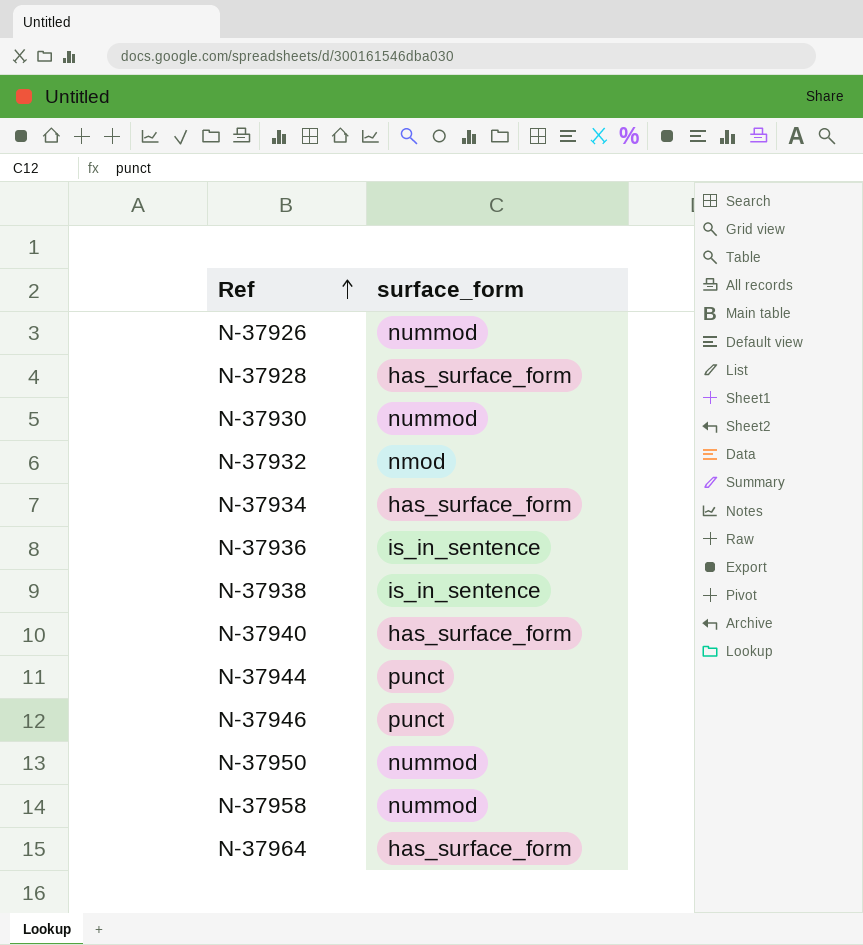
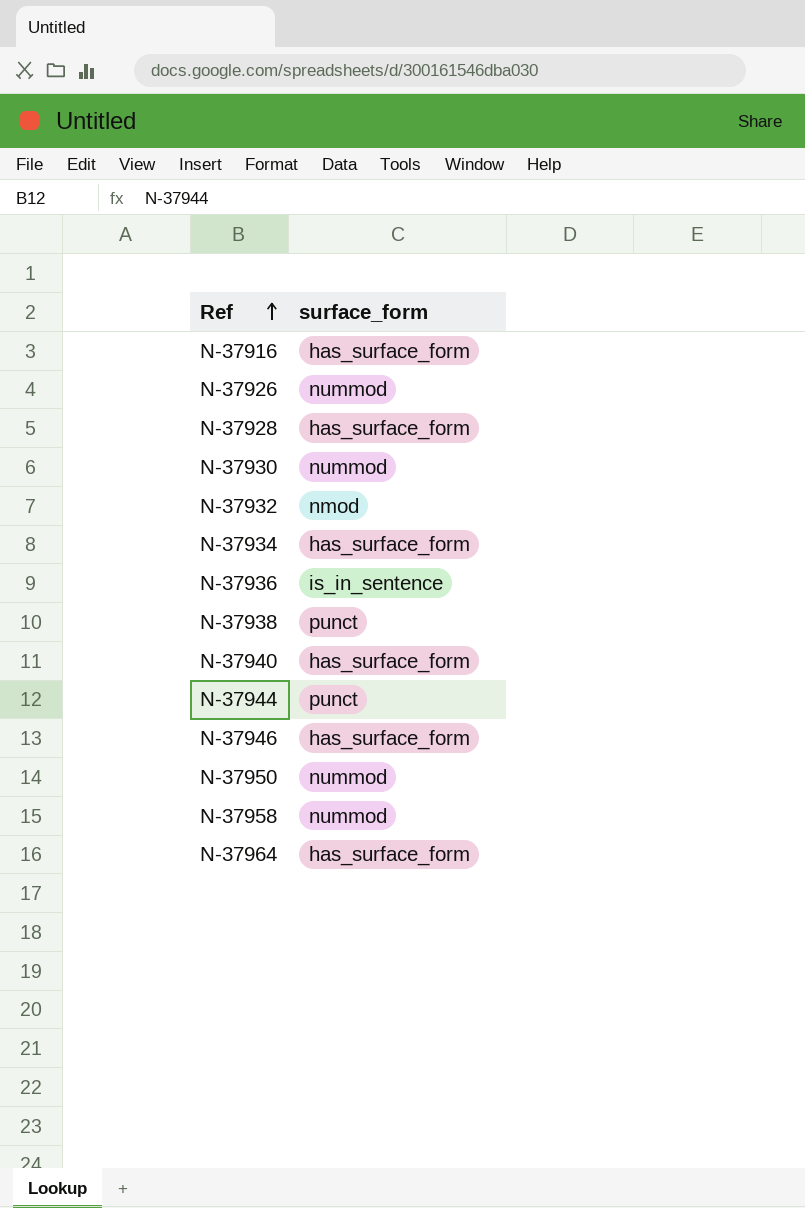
row N-37916: none -> has_surface_form
N-37938 | surface_form: is_in_sentence -> punct
N-37946 | surface_form: punct -> has_surface_form

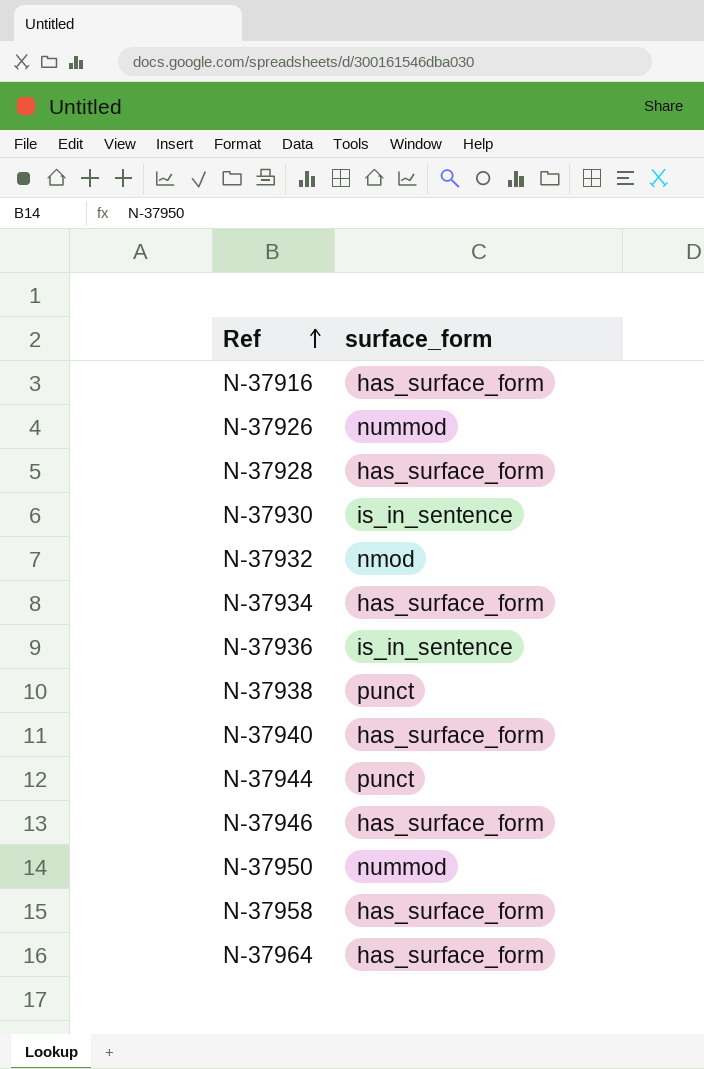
N-37930 | surface_form: nummod -> is_in_sentence
N-37958 | surface_form: nummod -> has_surface_form

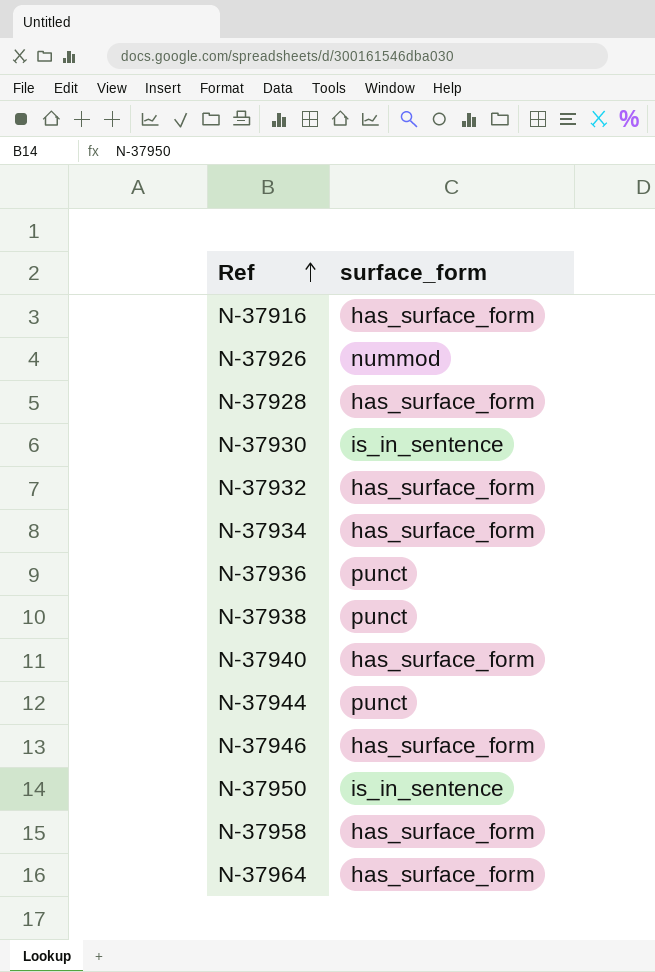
N-37932 | surface_form: nmod -> has_surface_form
N-37936 | surface_form: is_in_sentence -> punct
N-37950 | surface_form: nummod -> is_in_sentence

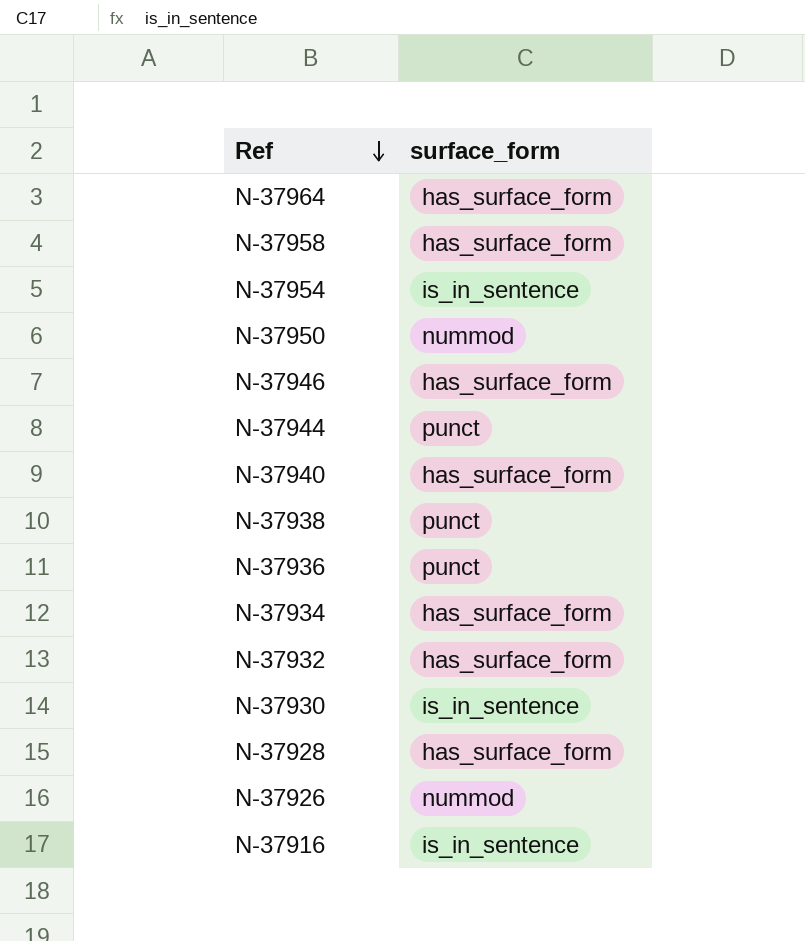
row order: Ref ascending -> Ref descending
row N-37954: none -> is_in_sentence
N-37950 | surface_form: is_in_sentence -> nummod
N-37916 | surface_form: has_surface_form -> is_in_sentence

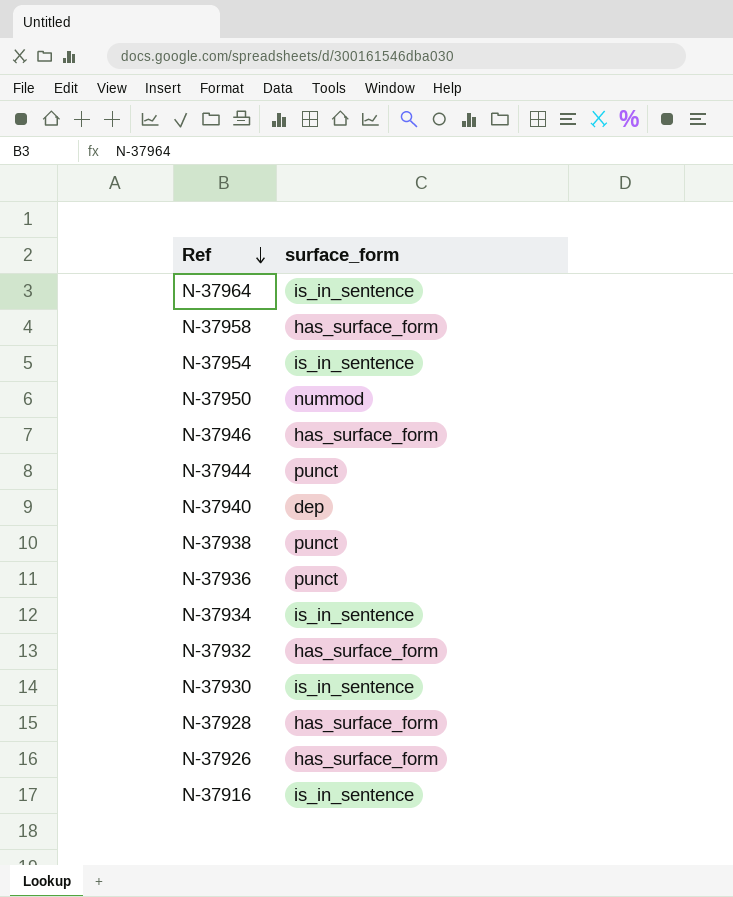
N-37964 | surface_form: has_surface_form -> is_in_sentence
N-37940 | surface_form: has_surface_form -> dep
N-37934 | surface_form: has_surface_form -> is_in_sentence
N-37926 | surface_form: nummod -> has_surface_form

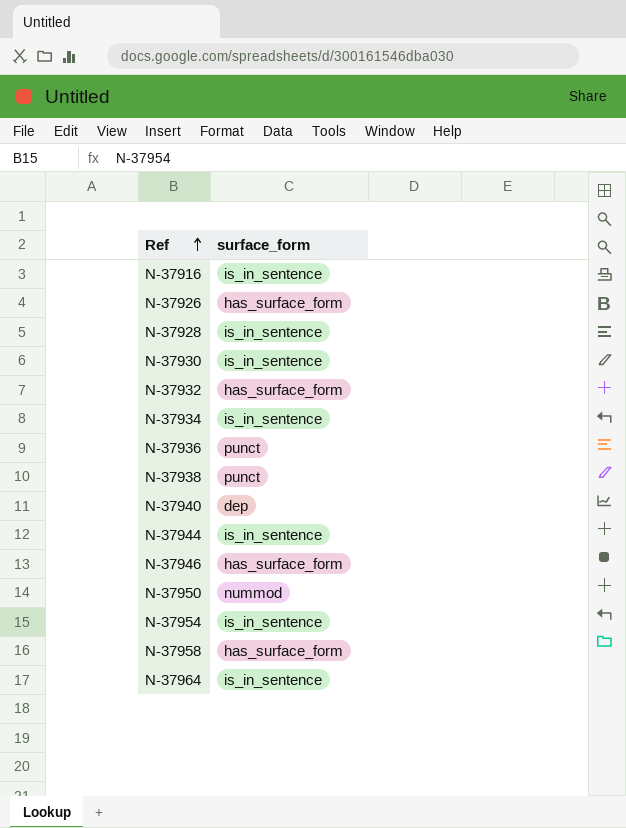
row order: Ref descending -> Ref ascending
N-37928 | surface_form: has_surface_form -> is_in_sentence
N-37944 | surface_form: punct -> is_in_sentence

